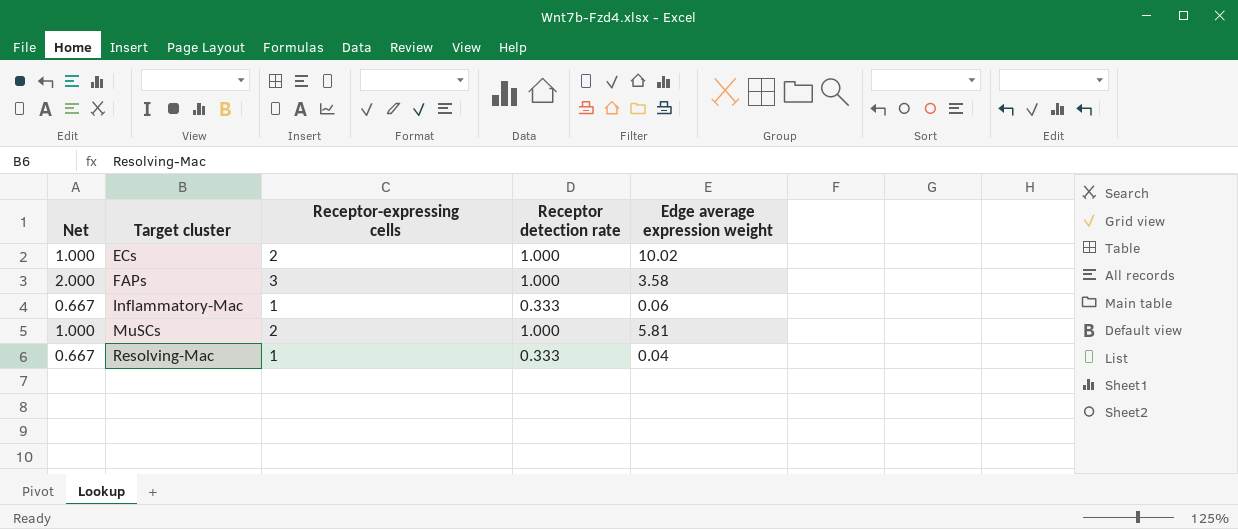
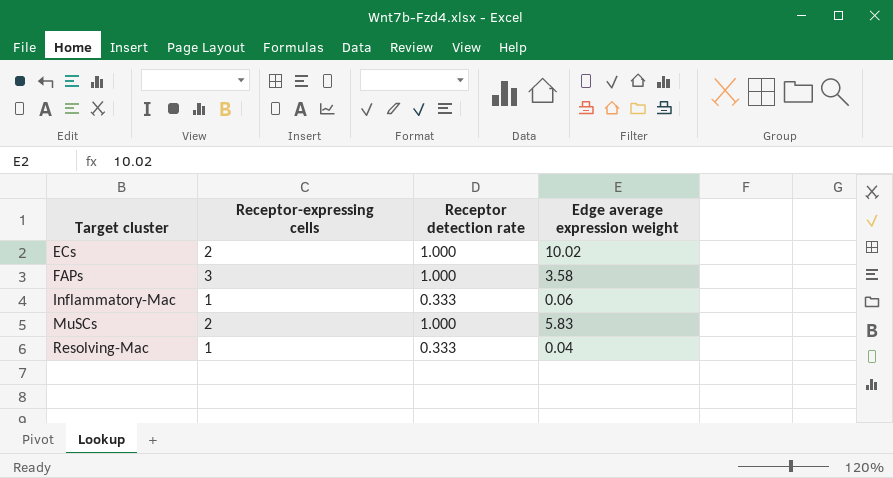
column Net | formula: [Receptor-expressing cells] - [Receptor detection rate] -> none
MuSCs | Edge average expression weight: 5.81 -> 5.83

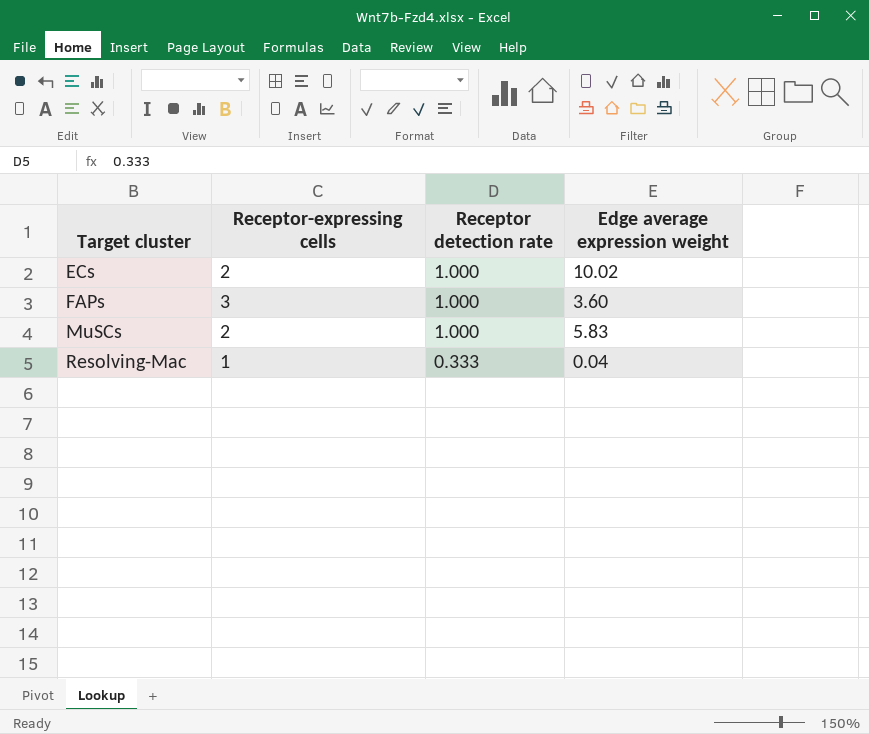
row Inflammatory-Mac: 1 | 0.333 | 0.06 -> none
FAPs | Edge average expression weight: 3.58 -> 3.60

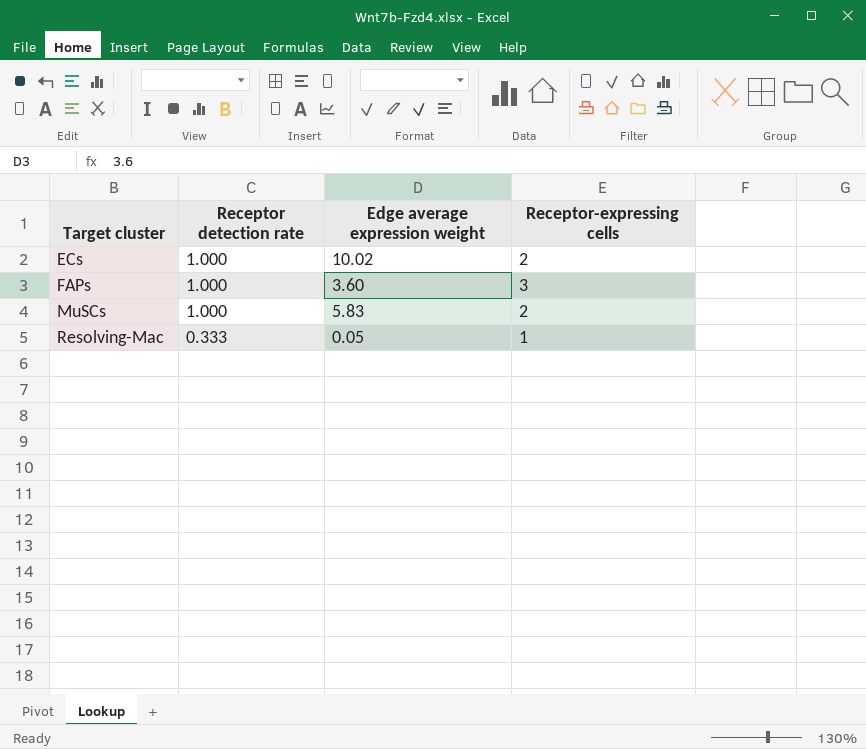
column Receptor-expressing cells | position: 2 -> 4
Resolving-Mac | Edge average expression weight: 0.04 -> 0.05

